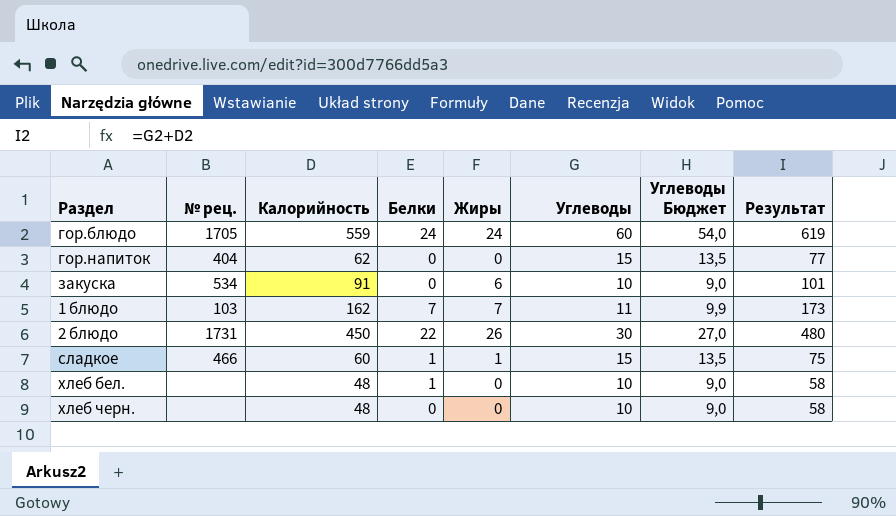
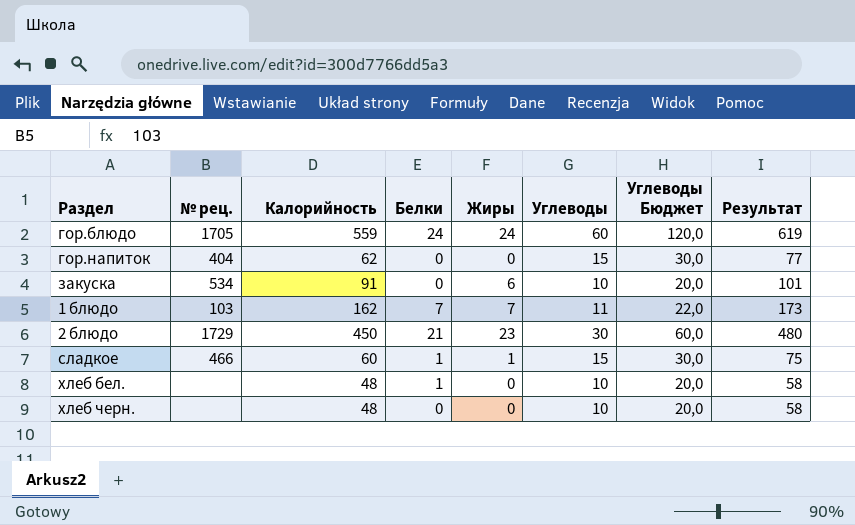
column Углеводы Бюджет | formula: [Углеводы] * 0,9 -> [Углеводы] * 2
2 блюдо | № рец.: 1731 -> 1729
2 блюдо | Белки: 22 -> 21
2 блюдо | Жиры: 26 -> 23

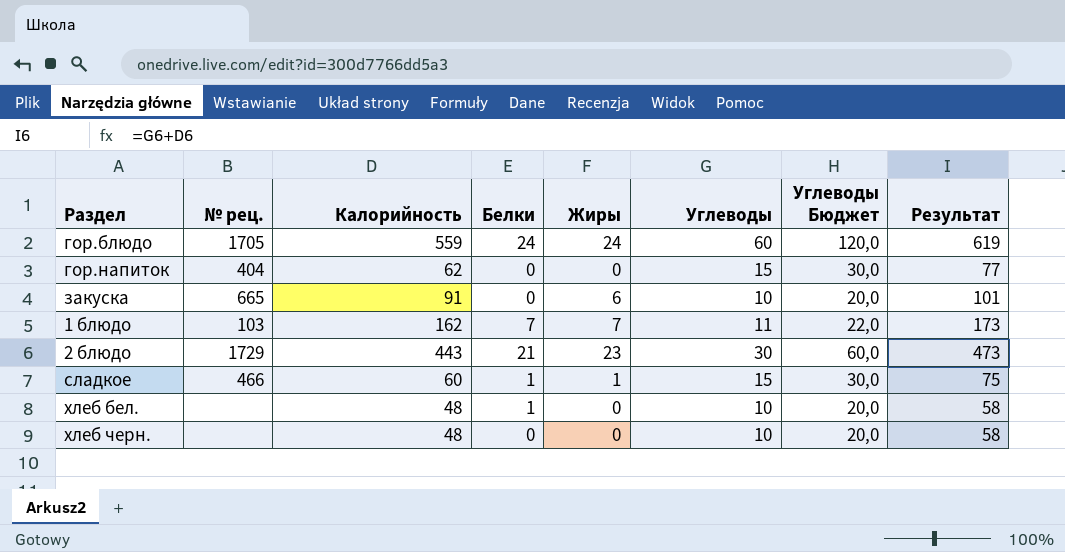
закуска | № рец.: 534 -> 665
2 блюдо | Калорийность: 450 -> 443
2 блюдо | Результат: 480 -> 473

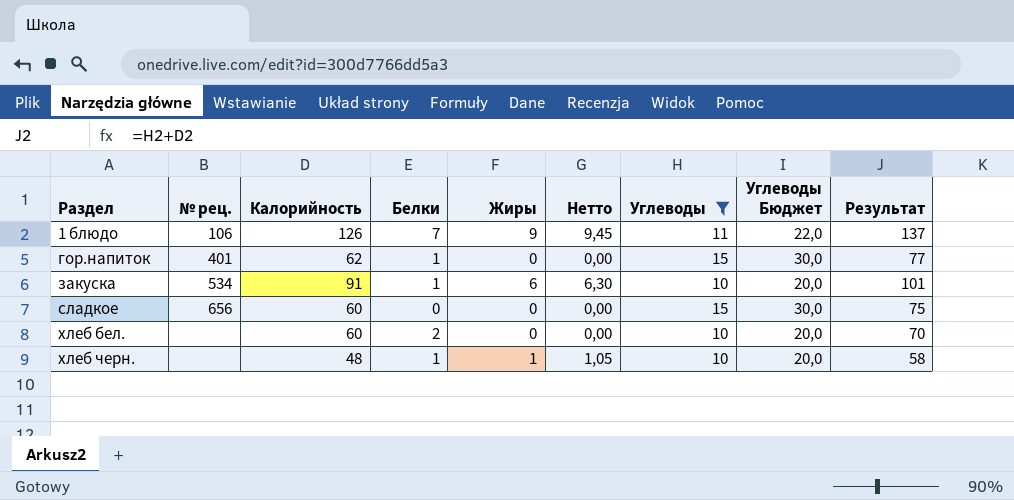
filter: none -> Углеводы <= 15
row order: none -> Раздел ascending
column Нетто | formula: none -> [Жиры] * 1,05
1 блюдо | № рец.: 103 -> 106
1 блюдо | Калорийность: 162 -> 126
1 блюдо | Жиры: 7 -> 9
1 блюдо | Результат: 173 -> 137
гор.напиток | № рец.: 404 -> 401
гор.напиток | Белки: 0 -> 1
закуска | № рец.: 665 -> 534
закуска | Белки: 0 -> 1
сладкое | № рец.: 466 -> 656
сладкое | Белки: 1 -> 0
сладкое | Жиры: 1 -> 0
хлеб бел. | Калорийность: 48 -> 60
хлеб бел. | Белки: 1 -> 2
хлеб бел. | Результат: 58 -> 70
хлеб черн. | Белки: 0 -> 1
хлеб черн. | Жиры: 0 -> 1

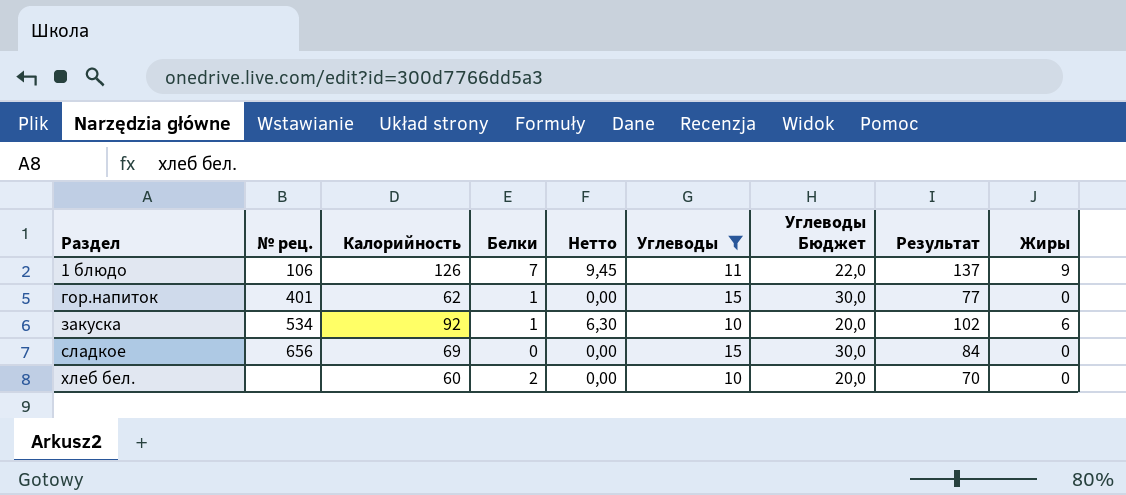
column Жиры | position: 5 -> 9
row хлеб черн.: none | 48 | 1 | 1 | 1,05 | 10 | 20,0 | 58 -> none
закуска | Калорийность: 91 -> 92
закуска | Результат: 101 -> 102
сладкое | Калорийность: 60 -> 69
сладкое | Результат: 75 -> 84

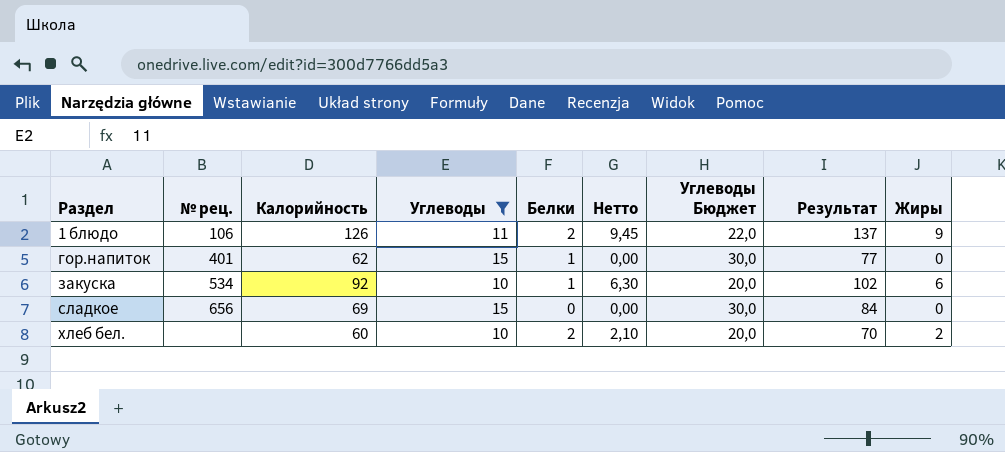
column Углеводы | position: 6 -> 4
1 блюдо | Белки: 7 -> 2
хлеб бел. | Нетто: 0,00 -> 2,10
хлеб бел. | Жиры: 0 -> 2

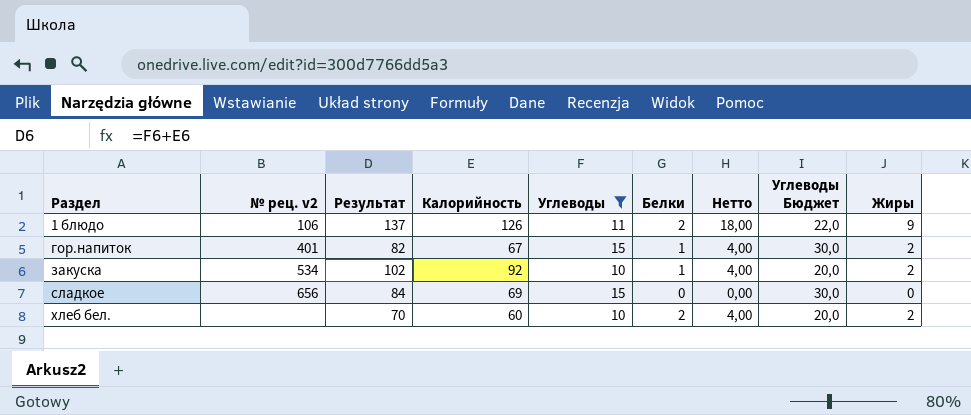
column name: № рец. -> № рец. v2
column Результат | position: 8 -> 3
column Нетто | formula: [Жиры] * 1,05 -> [Жиры] * 2
гор.напиток | Результат: 77 -> 82
гор.напиток | Калорийность: 62 -> 67
гор.напиток | Жиры: 0 -> 2
закуска | Жиры: 6 -> 2

